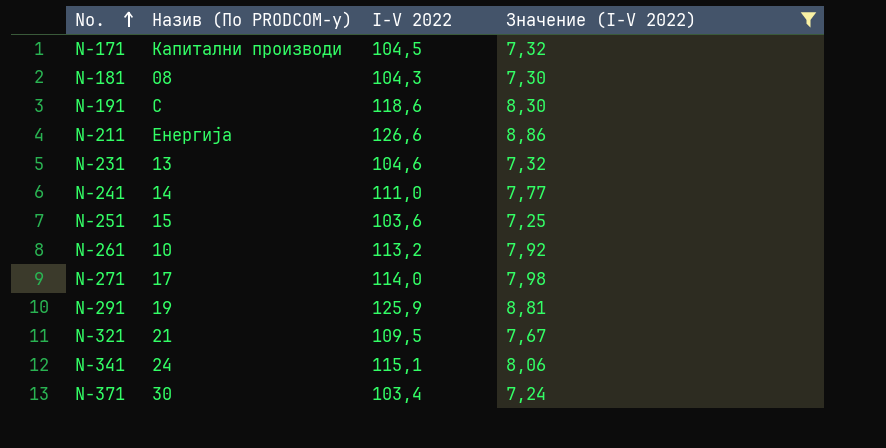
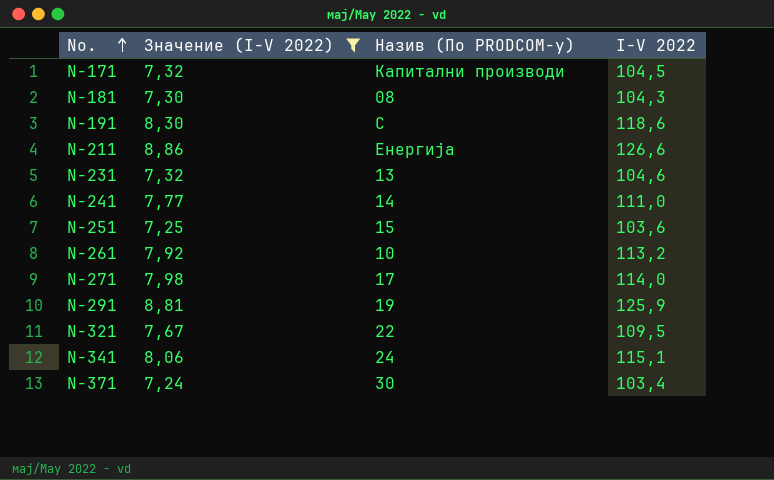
column Значение (I-V 2022) | position: 4 -> 2
N-321 | Назив (Пo PRODCOM-у): 21 -> 22

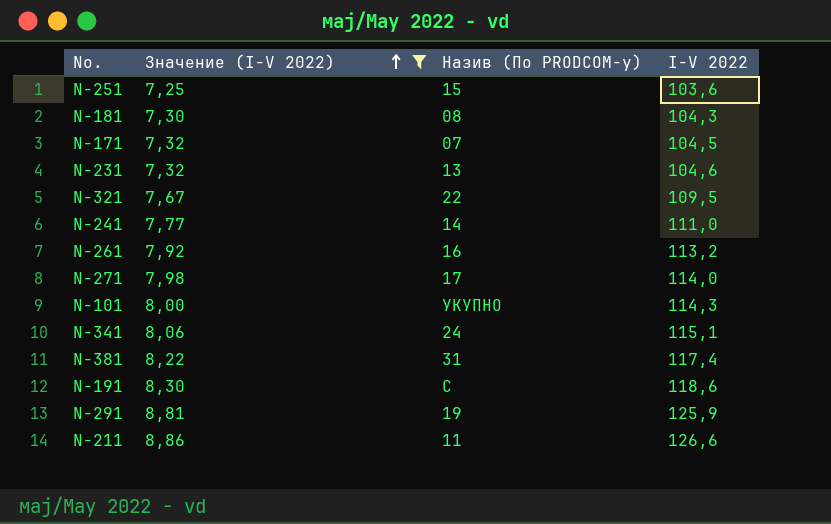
row order: No. ascending -> Значение (I-V 2022) ascending
row N-371: 7,24 | 30 | 103,4 -> none
N-171 | Назив (Пo PRODCOM-у): Капитални производи -> 07
N-261 | Назив (Пo PRODCOM-у): 10 -> 16
row N-101: none -> 8,00 | УКУПНО | 114,3
row N-381: none -> 8,22 | 31 | 117,4
N-211 | Назив (Пo PRODCOM-у): Енергија -> 11

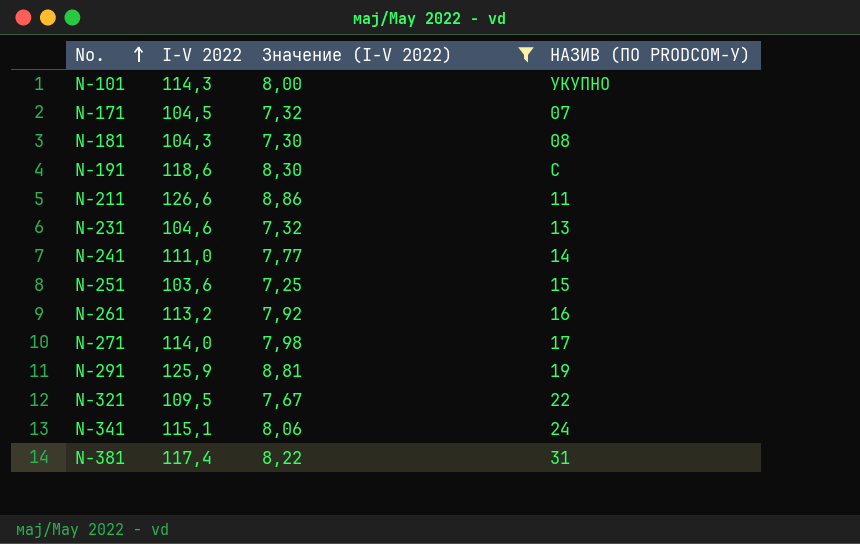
row order: Значение (I-V 2022) ascending -> No. ascending
column I-V 2022 | position: 4 -> 2
column name: Назив (Пo PRODCOM-у) -> НАЗИВ (ПO PRODCOM-У)

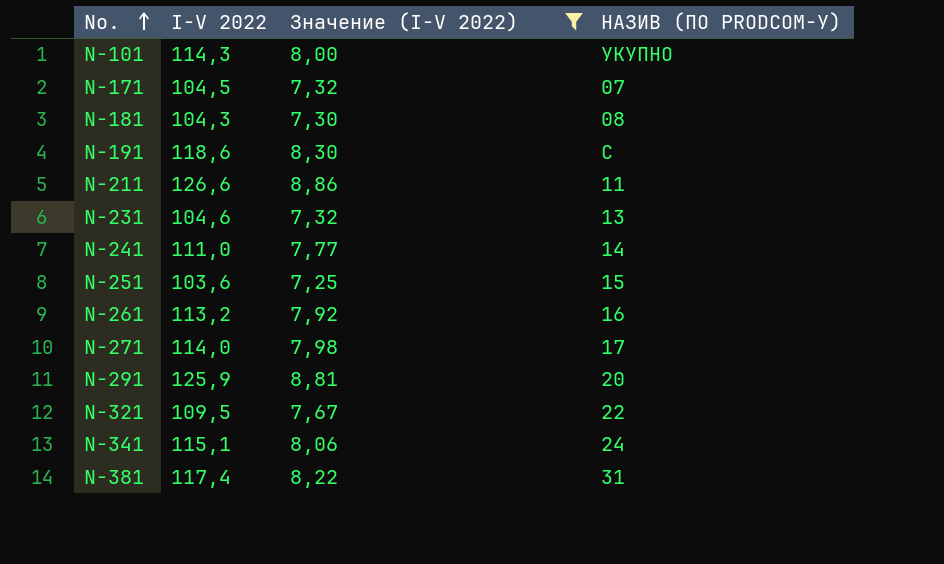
N-291 | НАЗИВ (ПO PRODCOM-У): 19 -> 20

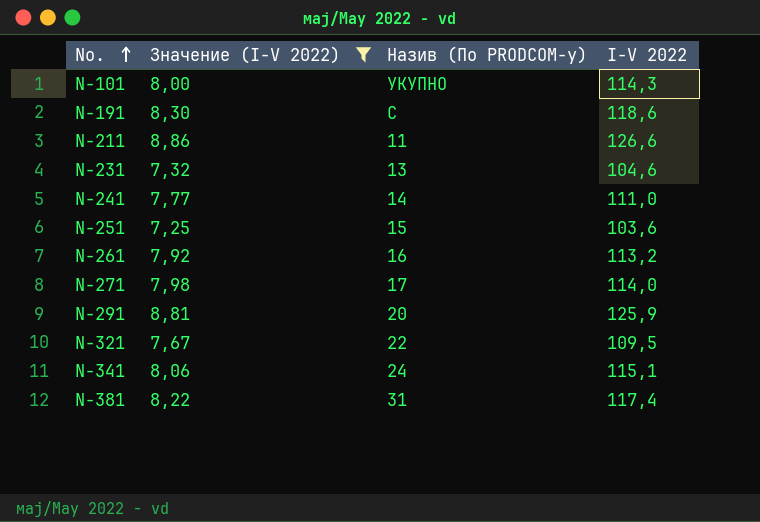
column name: НАЗИВ (ПO PRODCOM-У) -> Назив (Пo PRODCOM-у)
column I-V 2022 | position: 2 -> 4
row N-171: 104,5 | 7,32 | 07 -> none
row N-181: 104,3 | 7,30 | 08 -> none

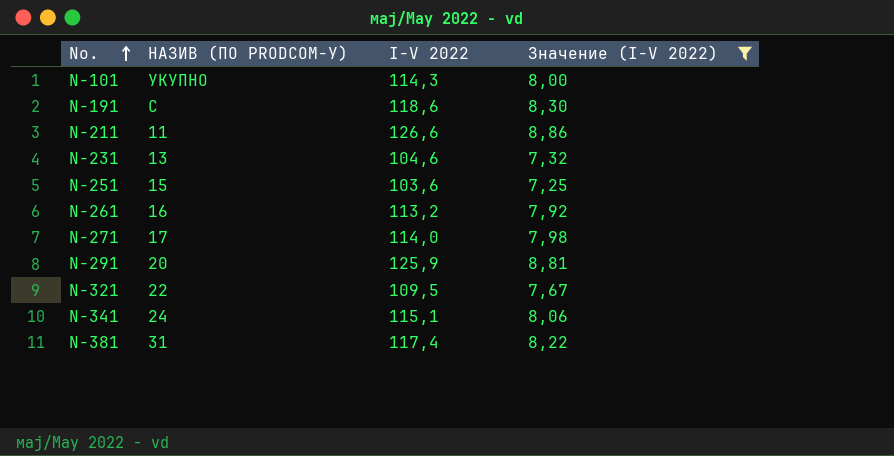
column name: Назив (Пo PRODCOM-у) -> НАЗИВ (ПO PRODCOM-У)
column Значение (I-V 2022) | position: 2 -> 4
row N-241: 7,77 | 14 | 111,0 -> none

